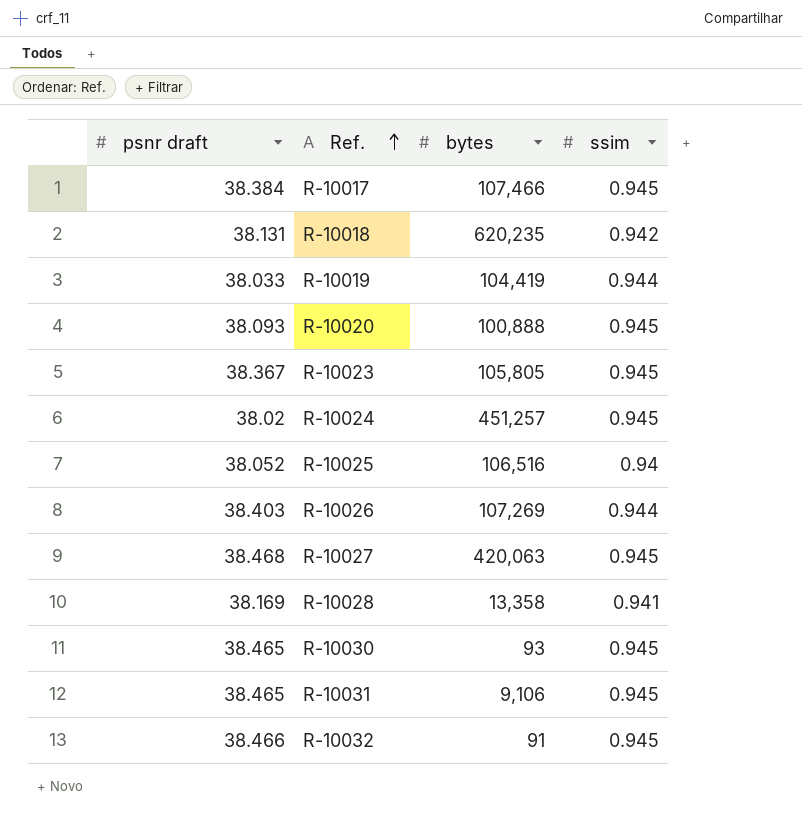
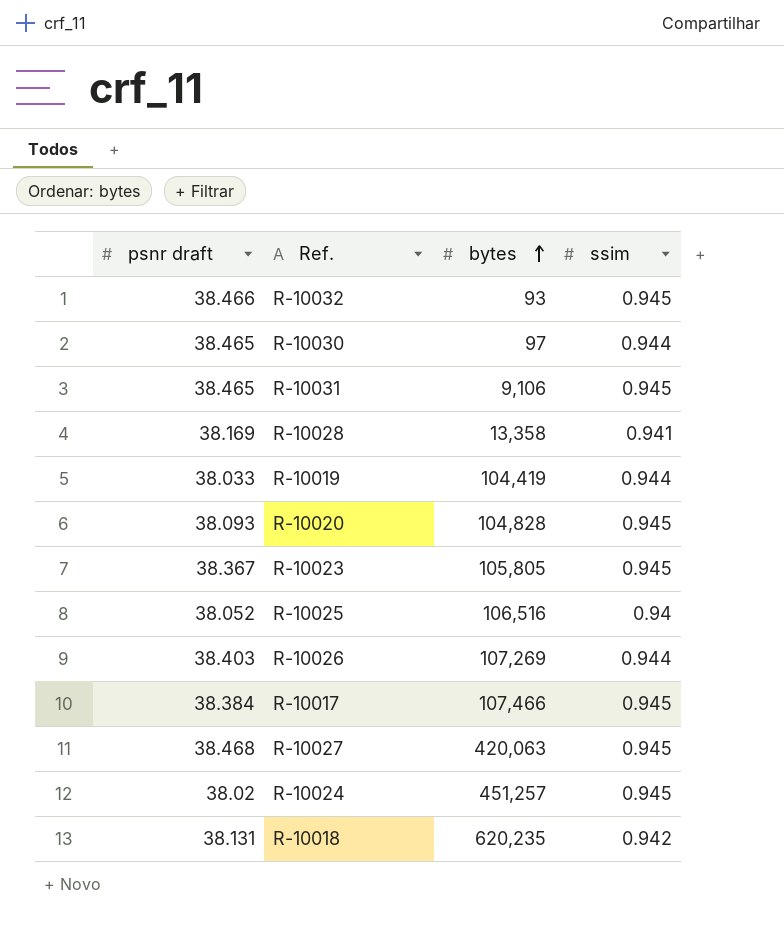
row order: Ref. ascending -> bytes ascending
R-10032 | bytes: 91 -> 93
R-10030 | bytes: 93 -> 97
R-10030 | ssim: 0.945 -> 0.944
R-10020 | bytes: 100,888 -> 104,828

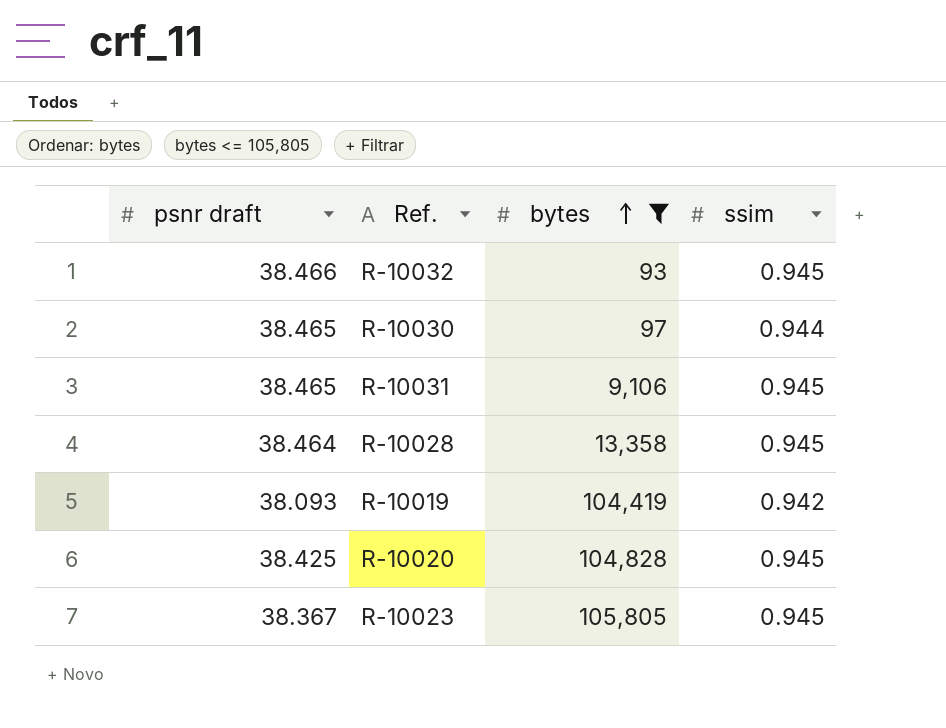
filter: none -> bytes <= 105,805
R-10028 | psnr draft: 38.169 -> 38.464
R-10028 | ssim: 0.941 -> 0.945
R-10019 | psnr draft: 38.033 -> 38.093
R-10019 | ssim: 0.944 -> 0.942
R-10020 | psnr draft: 38.093 -> 38.425

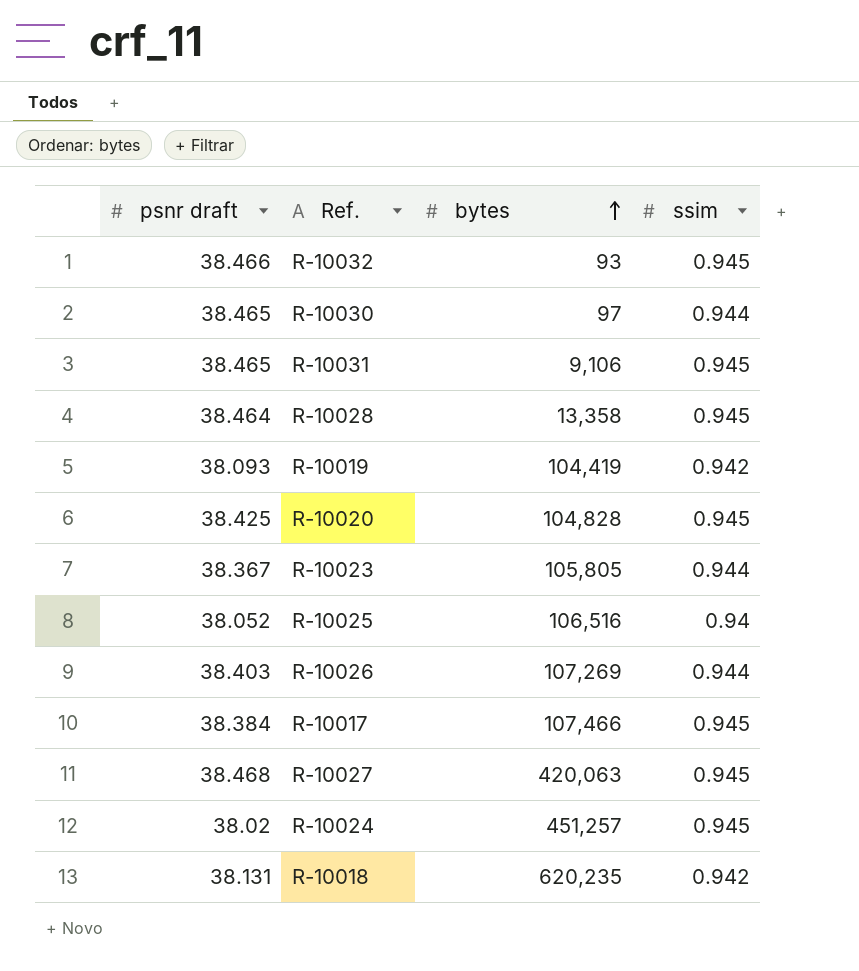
filter: bytes <= 105,805 -> none
R-10023 | ssim: 0.945 -> 0.944

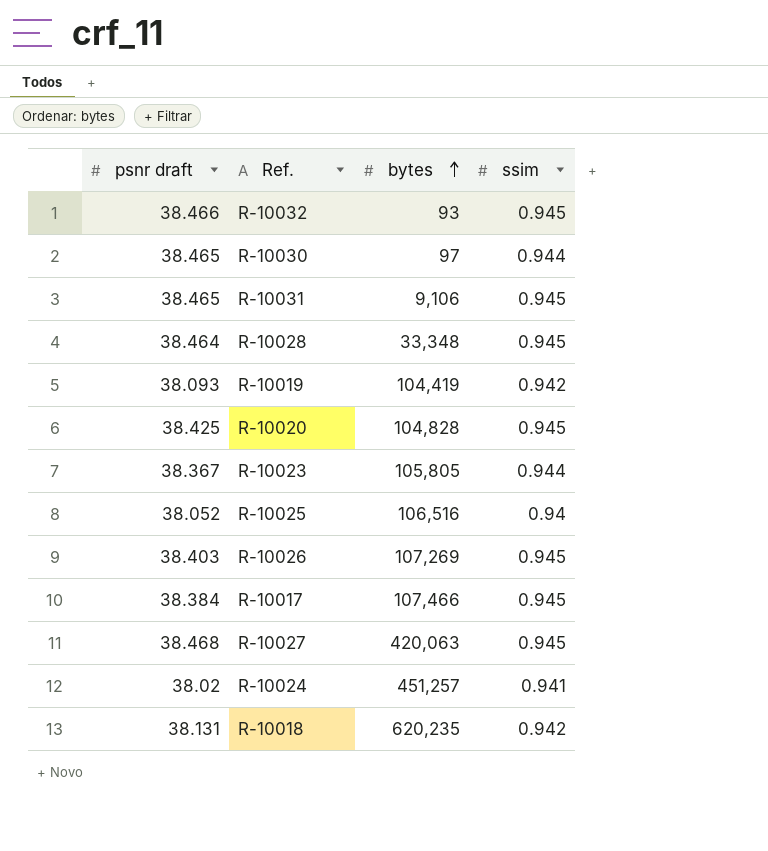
R-10028 | bytes: 13,358 -> 33,348
R-10026 | ssim: 0.944 -> 0.945
R-10024 | ssim: 0.945 -> 0.941

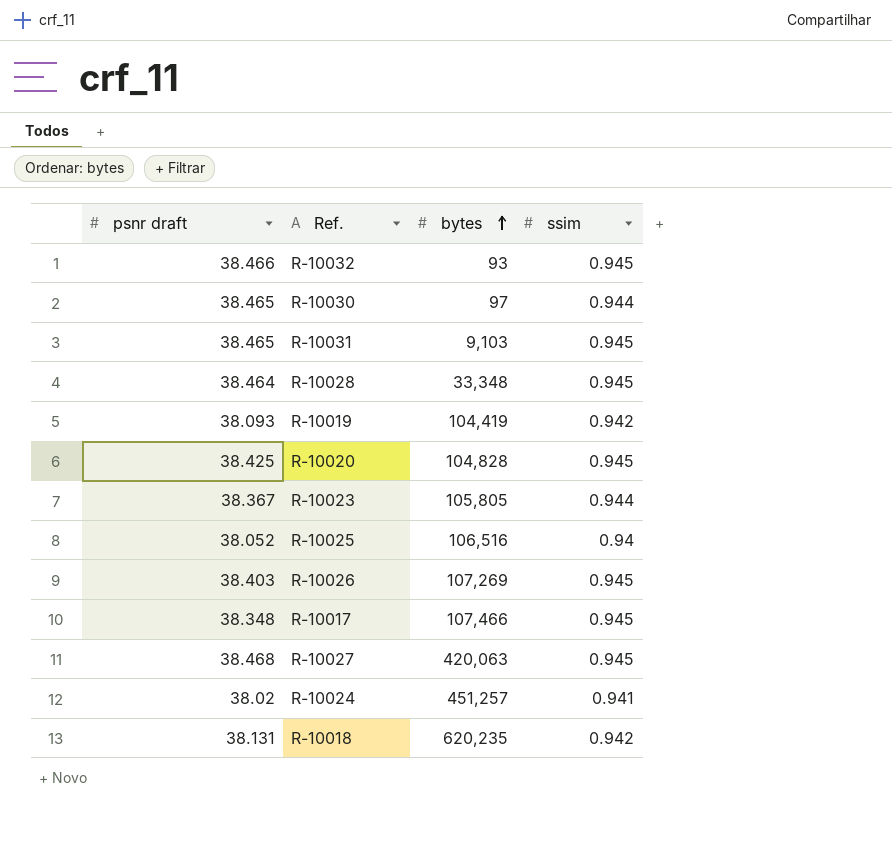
R-10031 | bytes: 9,106 -> 9,103
R-10017 | psnr draft: 38.384 -> 38.348

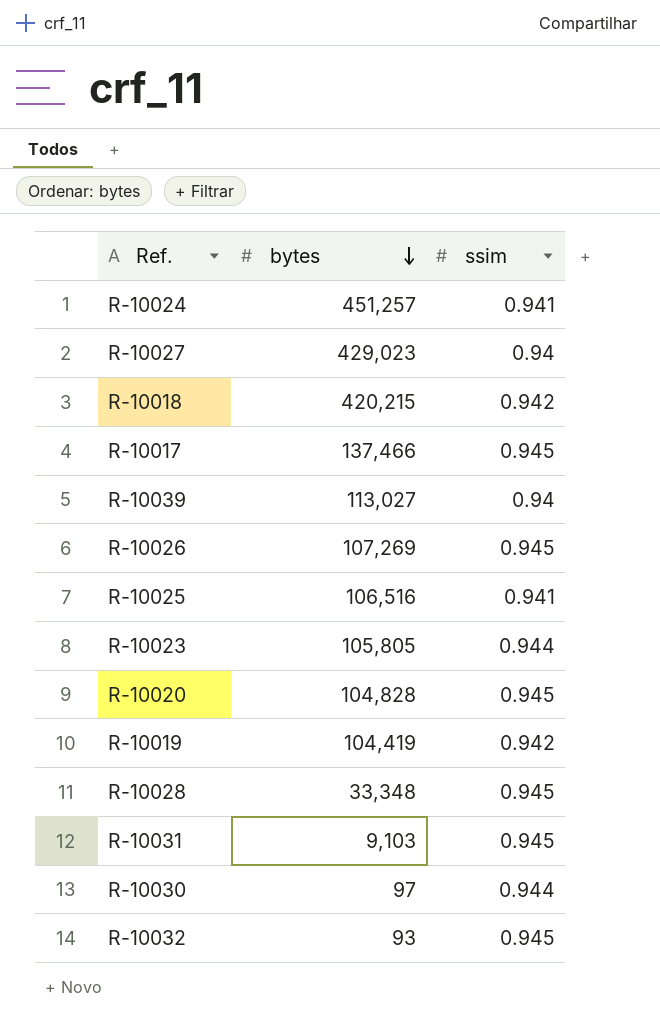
row order: bytes ascending -> bytes descending
column psnr draft | position: 1 -> none
R-10027 | bytes: 420,063 -> 429,023
R-10027 | ssim: 0.945 -> 0.94
R-10018 | bytes: 620,235 -> 420,215
R-10017 | bytes: 107,466 -> 137,466
row R-10039: none -> 113,027 | 0.94
R-10025 | ssim: 0.94 -> 0.941

